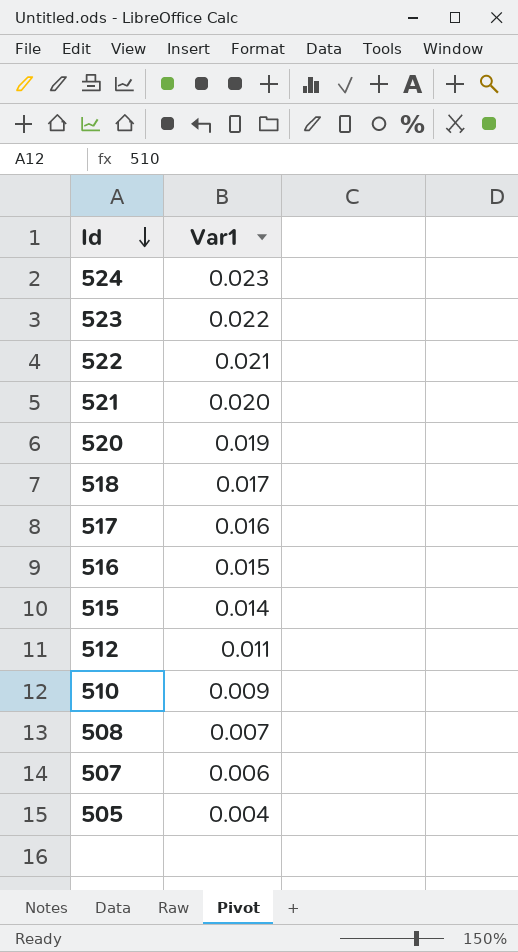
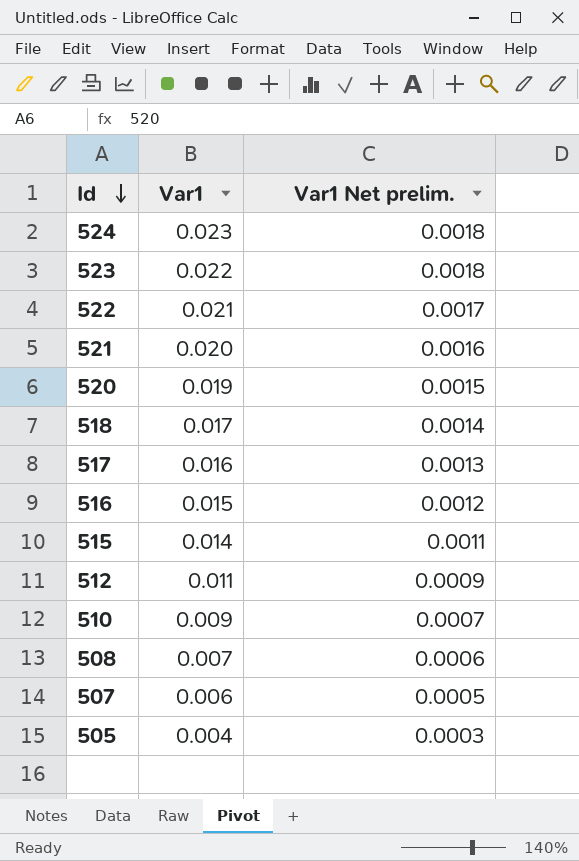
column Var1 Net prelim. | formula: none -> [Var1] * 0.08

